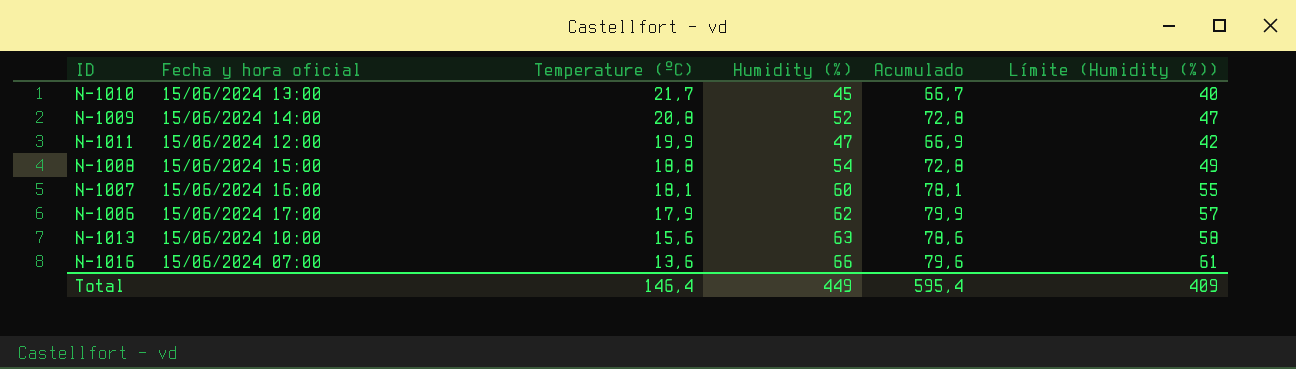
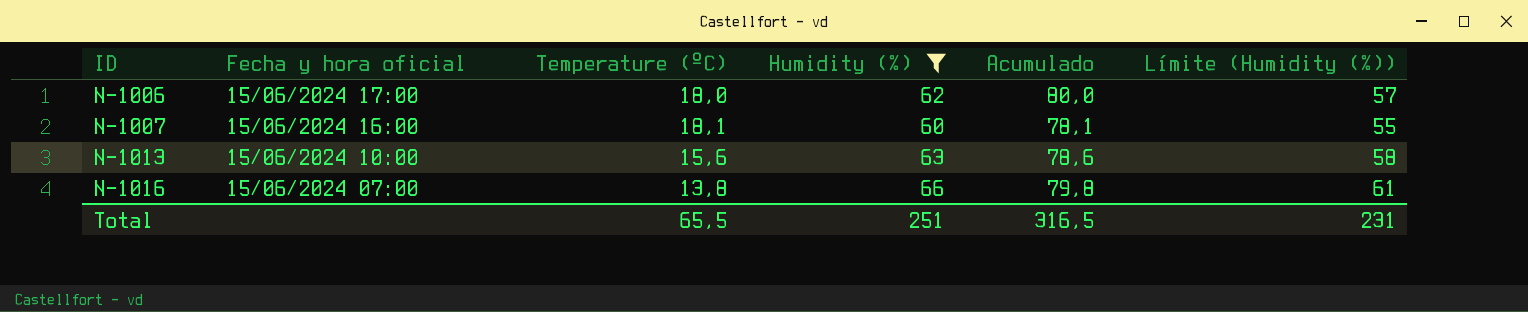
filter: none -> Humidity (%) >= 60
row order: Temperature (ºC) descending -> ID ascending
N-1006 | Temperature (ºC): 17,9 -> 18,0
N-1006 | Acumulado: 79,9 -> 80,0
N-1016 | Temperature (ºC): 13,6 -> 13,8
N-1016 | Acumulado: 79,6 -> 79,8
Total | Temperature (ºC): 146,4 -> 65,5
Total | Humidity (%): 449 -> 251
Total | Acumulado: 595,4 -> 316,5
Total | Límite (Humidity (%)): 409 -> 231

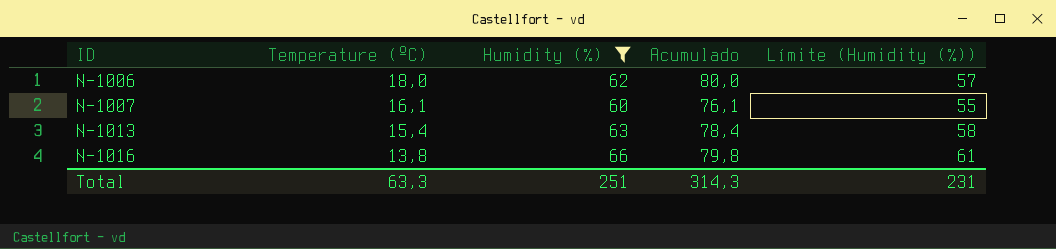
column Fecha y hora oficial | position: 2 -> none
N-1007 | Temperature (ºC): 18,1 -> 16,1
N-1007 | Acumulado: 78,1 -> 76,1
N-1013 | Temperature (ºC): 15,6 -> 15,4
N-1013 | Acumulado: 78,6 -> 78,4
Total | Temperature (ºC): 65,5 -> 63,3
Total | Acumulado: 316,5 -> 314,3

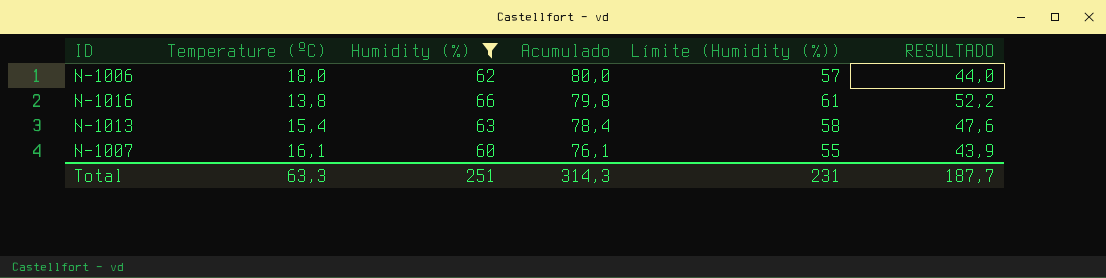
row order: ID ascending -> Acumulado descending
column RESULTADO | formula: none -> [Humidity (%)] - [Temperature (ºC)]

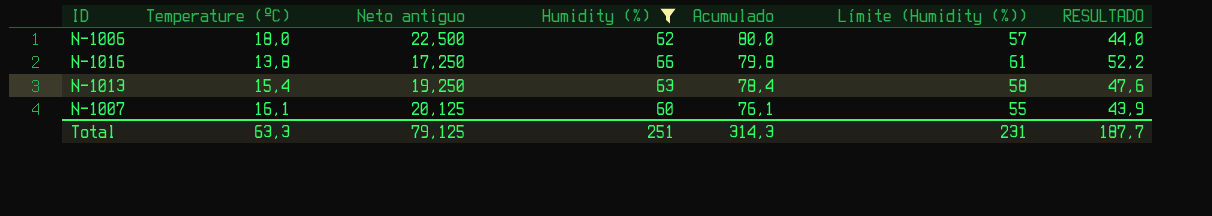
column Neto antiguo | formula: none -> [Temperature (ºC)] * 1,25

